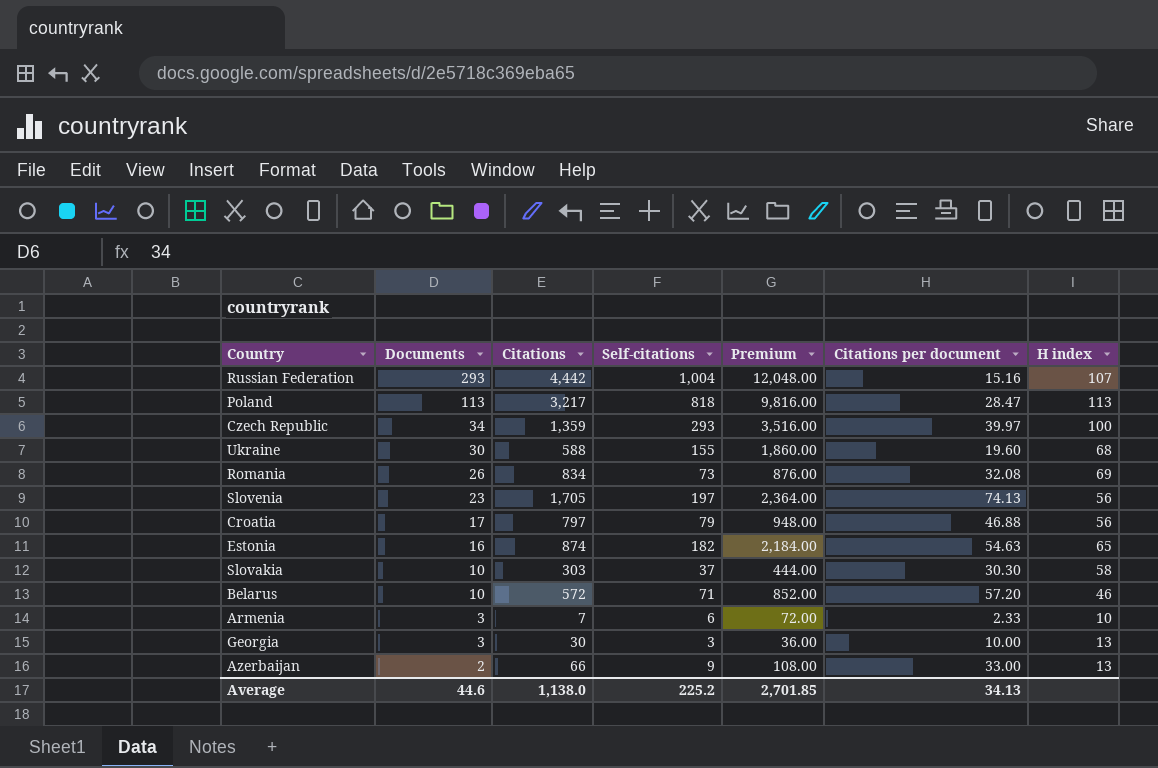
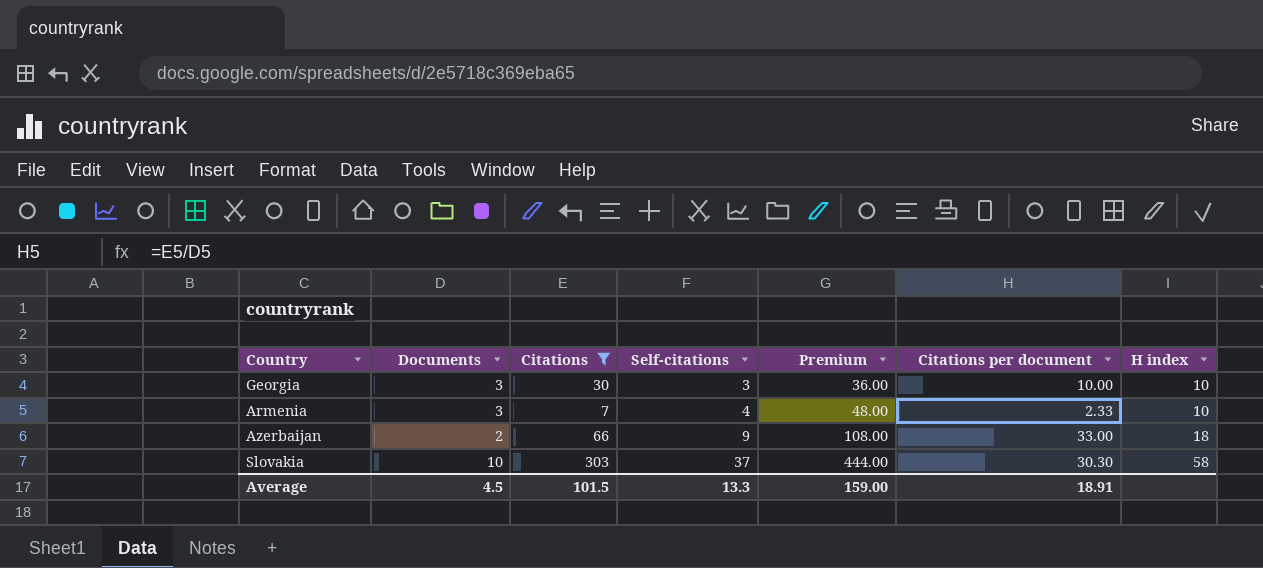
filter: none -> Citations <= 303
row order: Documents descending -> Self-citations ascending
Georgia | H index: 13 -> 10
Armenia | Self-citations: 6 -> 4
Armenia | Premium: 72.00 -> 48.00
Azerbaijan | H index: 13 -> 18
Average | Documents: 44.6 -> 4.5
Average | Citations: 1,138.0 -> 101.5
Average | Self-citations: 225.2 -> 13.3
Average | Premium: 2,701.85 -> 159.00
Average | Citations per document: 34.13 -> 18.91

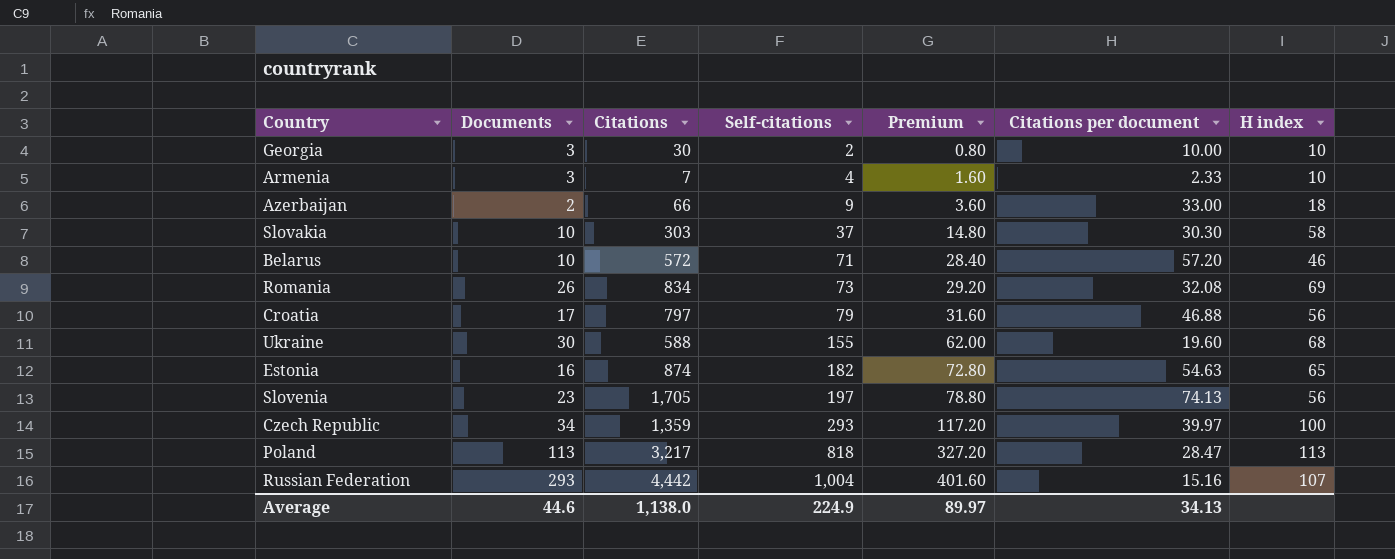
filter: Citations <= 303 -> none
column Premium | formula: [Self-citations] * 12 -> [Self-citations] * 0.4
Georgia | Self-citations: 3 -> 2
Average | Documents: 4.5 -> 44.6
Average | Citations: 101.5 -> 1,138.0
Average | Self-citations: 13.3 -> 224.9
Average | Premium: 159.00 -> 89.97
Average | Citations per document: 18.91 -> 34.13

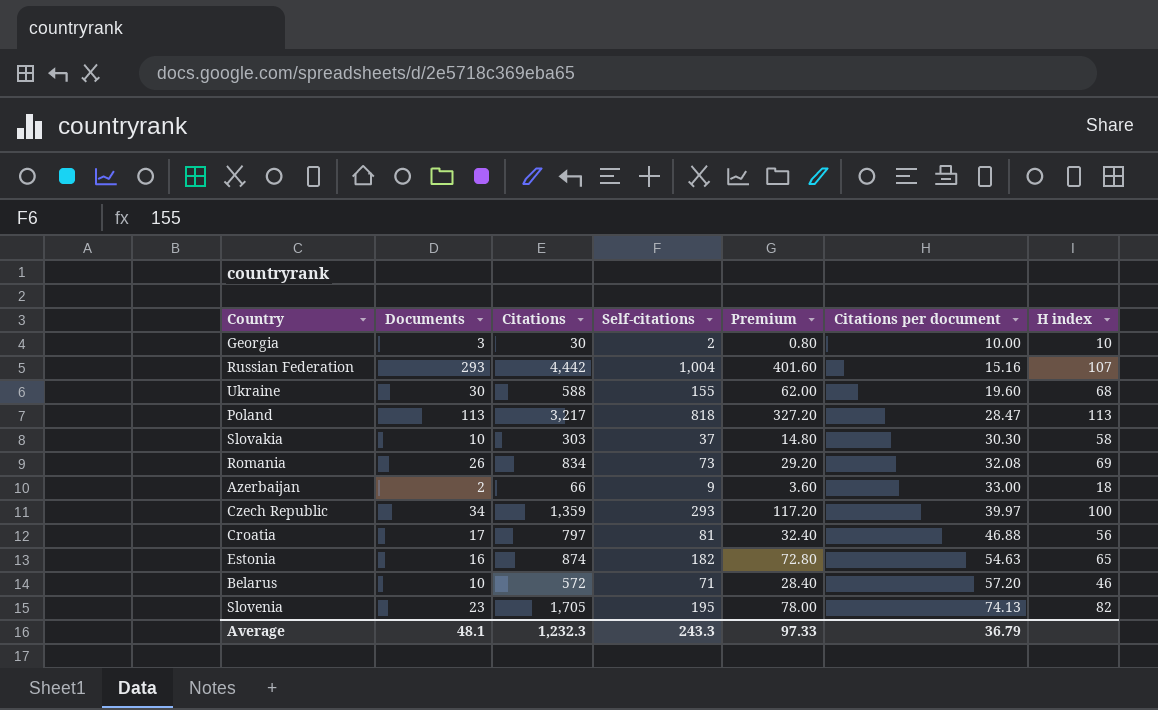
row order: Self-citations ascending -> Citations per document ascending
row Armenia: 3 | 7 | 4 | 1.60 | 2.33 | 10 -> none
Croatia | Self-citations: 79 -> 81
Croatia | Premium: 31.60 -> 32.40
Slovenia | Self-citations: 197 -> 195
Slovenia | Premium: 78.80 -> 78.00
Slovenia | H index: 56 -> 82
Average | Documents: 44.6 -> 48.1
Average | Citations: 1,138.0 -> 1,232.3
Average | Self-citations: 224.9 -> 243.3
Average | Premium: 89.97 -> 97.33
Average | Citations per document: 34.13 -> 36.79

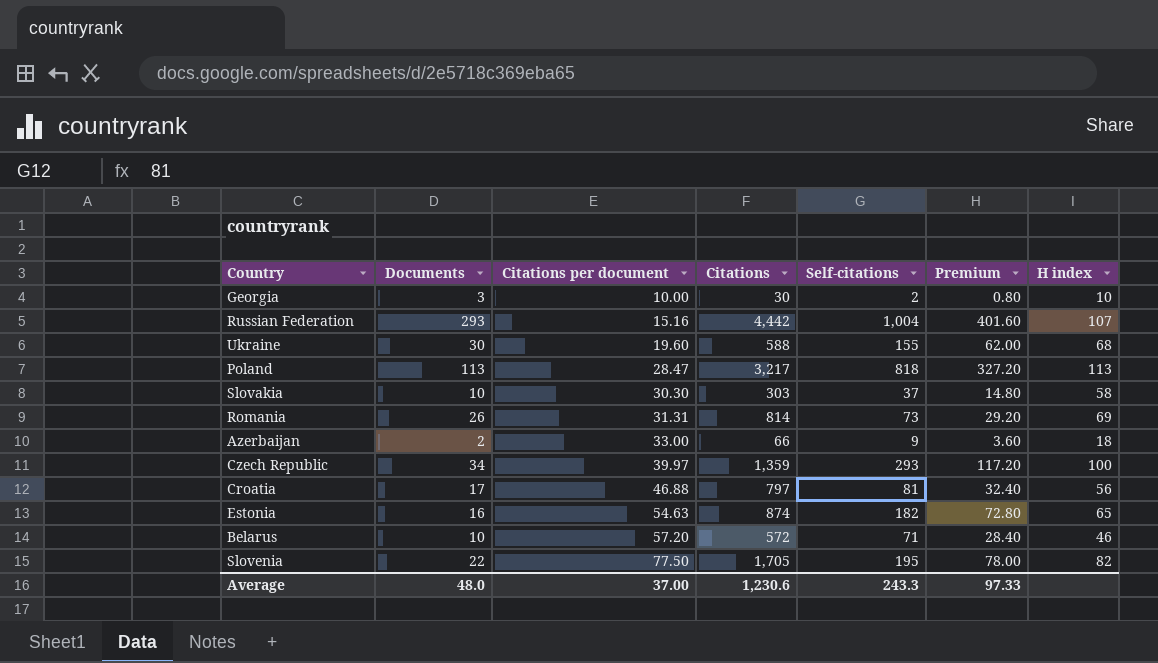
column Citations per document | position: 6 -> 3
Romania | Citations per document: 32.08 -> 31.31
Romania | Citations: 834 -> 814
Slovenia | Documents: 23 -> 22
Slovenia | Citations per document: 74.13 -> 77.50
Average | Documents: 48.1 -> 48.0
Average | Citations per document: 36.79 -> 37.00
Average | Citations: 1,232.3 -> 1,230.6

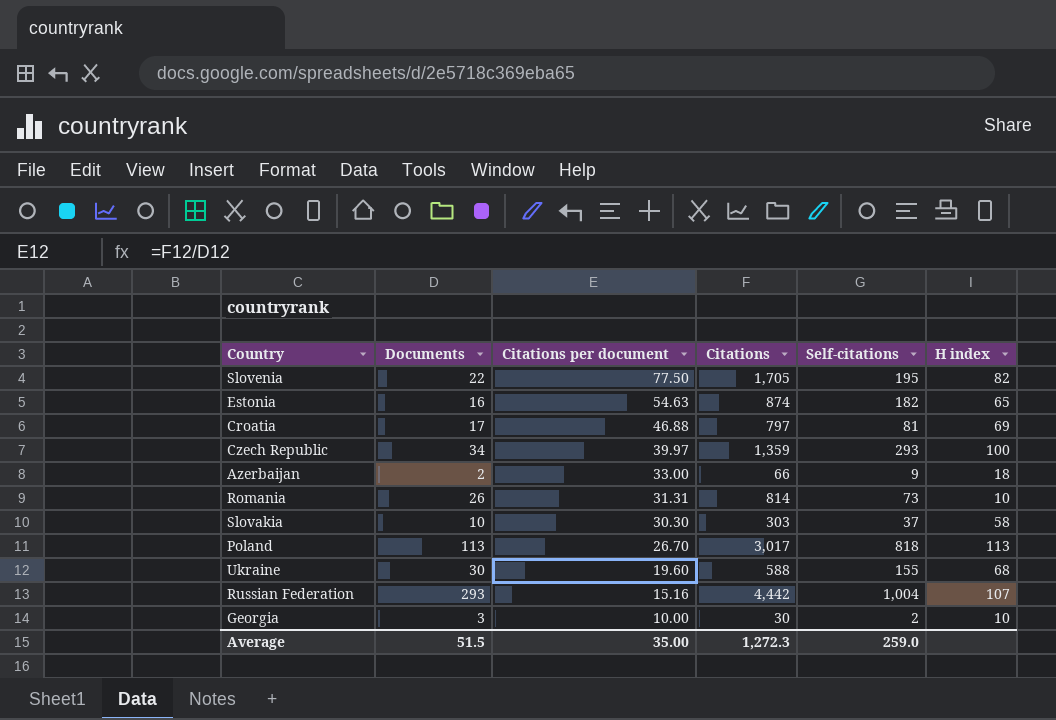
row order: Citations per document ascending -> Citations per document descending
column Premium | formula: [Self-citations] * 0.4 -> none
row Belarus: 10 | 57.20 | 572 | 71 | 28.40 | 46 -> none
Croatia | H index: 56 -> 69
Romania | H index: 69 -> 10
Poland | Citations per document: 28.47 -> 26.70
Poland | Citations: 3,217 -> 3,017
Average | Documents: 48.0 -> 51.5
Average | Citations per document: 37.00 -> 35.00
Average | Citations: 1,230.6 -> 1,272.3
Average | Self-citations: 243.3 -> 259.0

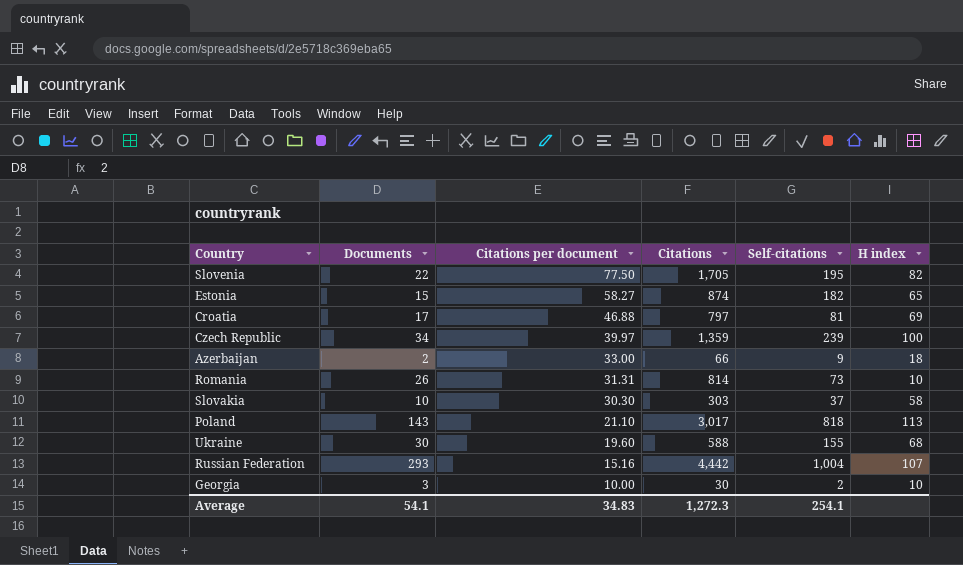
Estonia | Documents: 16 -> 15
Estonia | Citations per document: 54.63 -> 58.27
Czech Republic | Self-citations: 293 -> 239
Poland | Documents: 113 -> 143
Poland | Citations per document: 26.70 -> 21.10
Average | Documents: 51.5 -> 54.1
Average | Citations per document: 35.00 -> 34.83
Average | Self-citations: 259.0 -> 254.1

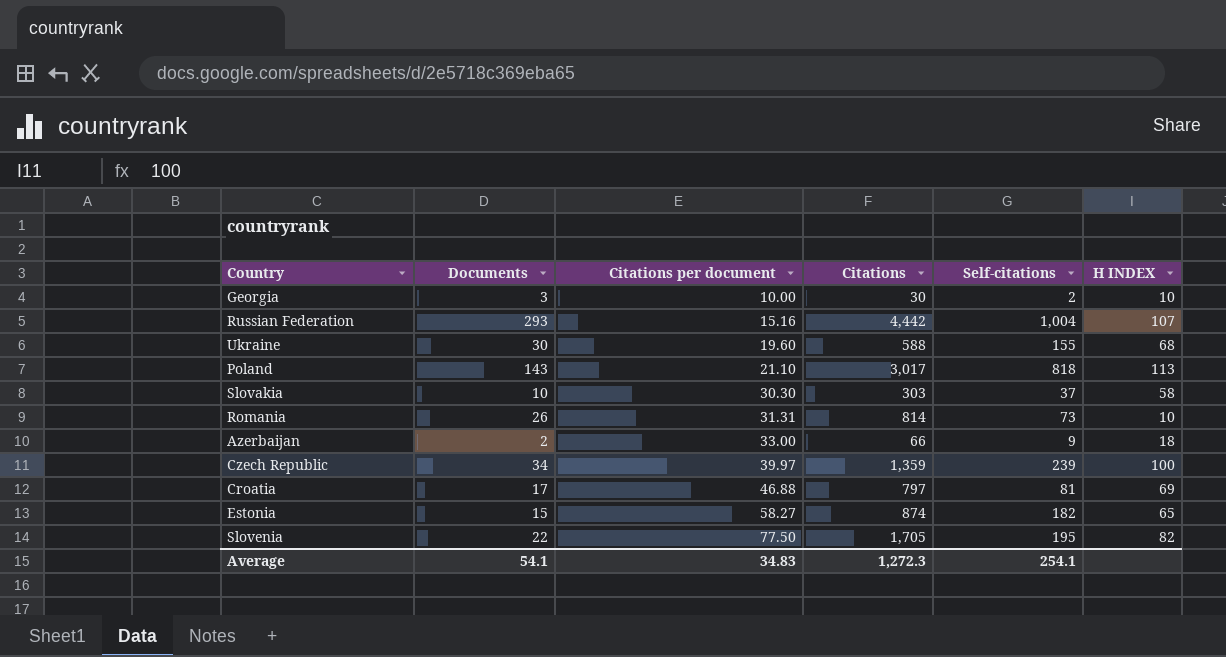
row order: Citations per document descending -> Citations per document ascending
column name: H index -> H INDEX

